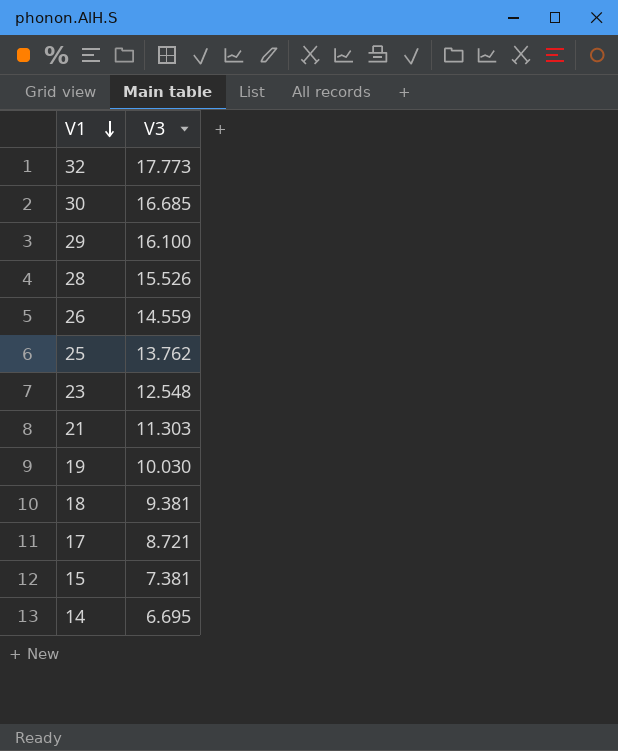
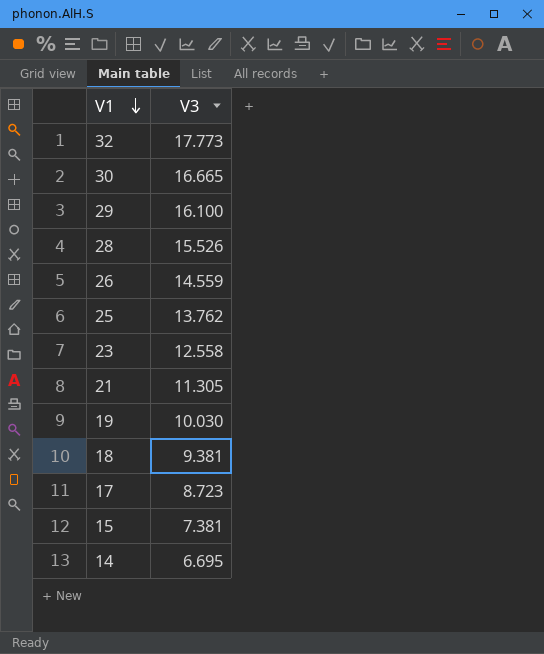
30 | V3: 16.685 -> 16.665
23 | V3: 12.548 -> 12.558
21 | V3: 11.303 -> 11.305
17 | V3: 8.721 -> 8.723

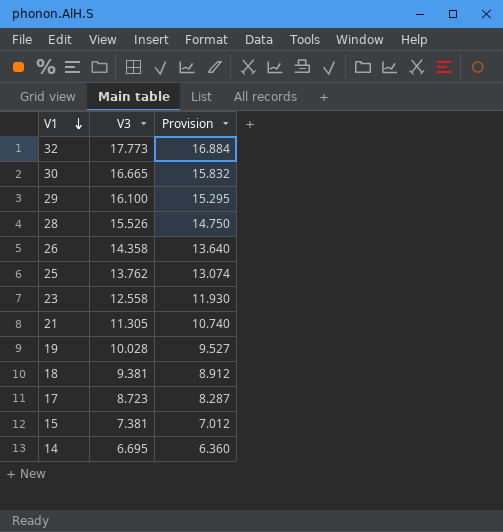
column Provision | formula: none -> [V3] * 0.95
26 | V3: 14.559 -> 14.358
19 | V3: 10.030 -> 10.028

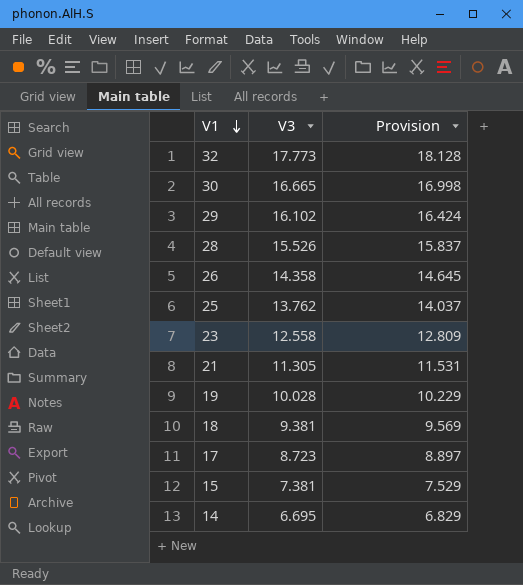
column Provision | formula: [V3] * 0.95 -> [V3] * 1.02
29 | V3: 16.100 -> 16.102

